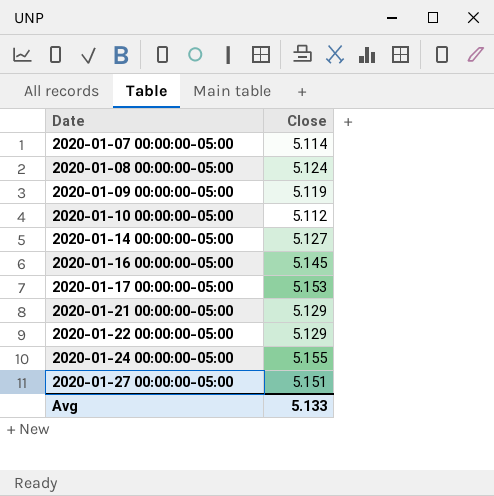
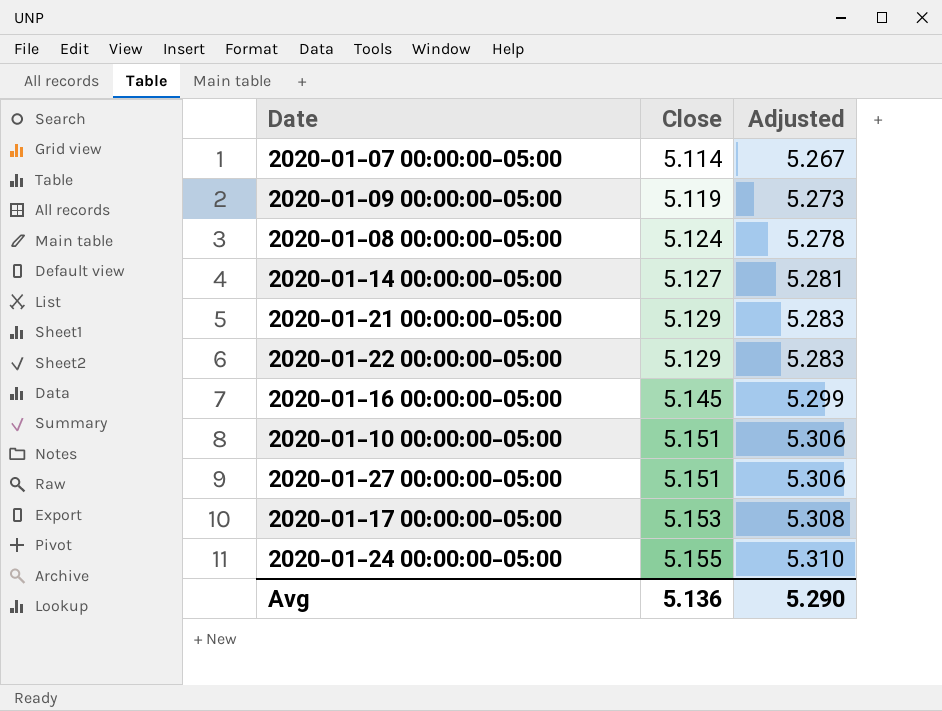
row order: Date ascending -> Close ascending
column Adjusted | formula: none -> [Close] * 1.03
2020-01-10 00:00:00-05:00 | Close: 5.112 -> 5.151
Avg | Close: 5.133 -> 5.136

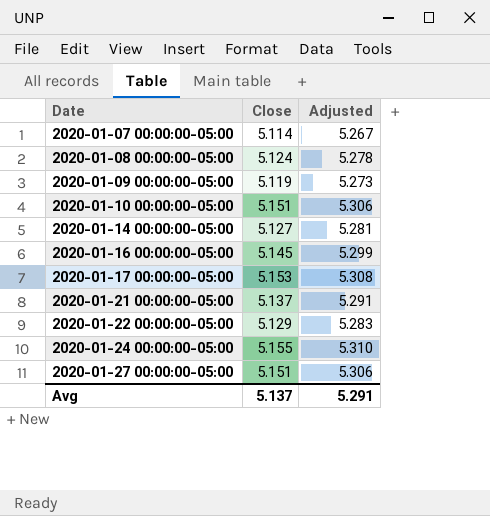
row order: Close ascending -> Date ascending
2020-01-21 00:00:00-05:00 | Close: 5.129 -> 5.137
2020-01-21 00:00:00-05:00 | Adjusted: 5.283 -> 5.291
Avg | Close: 5.136 -> 5.137
Avg | Adjusted: 5.290 -> 5.291

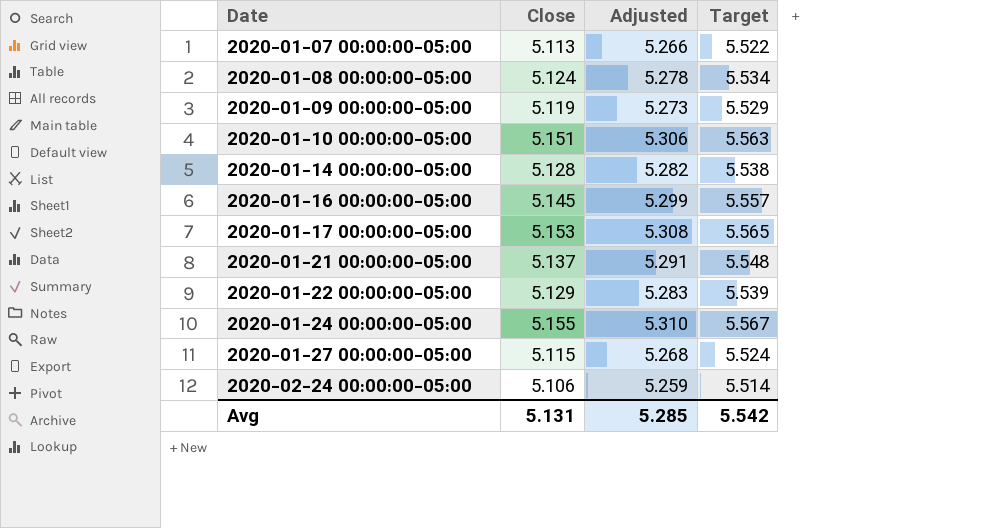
column Target | formula: none -> [Close] * 1.08
2020-01-07 00:00:00-05:00 | Close: 5.114 -> 5.113
2020-01-07 00:00:00-05:00 | Adjusted: 5.267 -> 5.266
2020-01-14 00:00:00-05:00 | Close: 5.127 -> 5.128
2020-01-14 00:00:00-05:00 | Adjusted: 5.281 -> 5.282
2020-01-27 00:00:00-05:00 | Close: 5.151 -> 5.115
2020-01-27 00:00:00-05:00 | Adjusted: 5.306 -> 5.268
row 2020-02-24 00:00:00-05:00: none -> 5.106 | 5.259 | 5.514
Avg | Close: 5.137 -> 5.131
Avg | Adjusted: 5.291 -> 5.285

